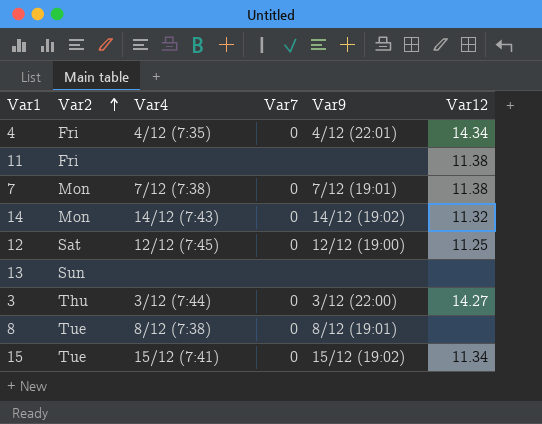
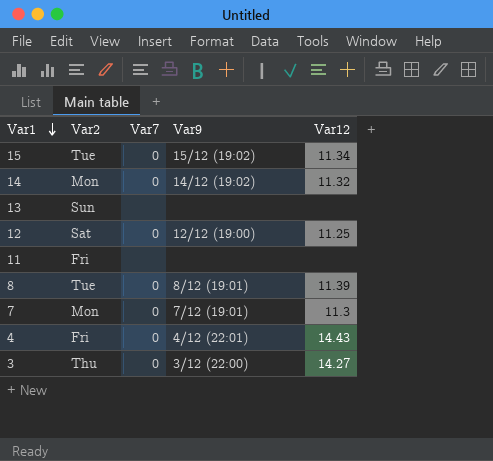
row order: Var2 ascending -> Var1 descending
column Var4 | position: 3 -> none
11 | Var12: 11.38 -> none
8 | Var12: none -> 11.39
7 | Var12: 11.38 -> 11.3
4 | Var12: 14.34 -> 14.43

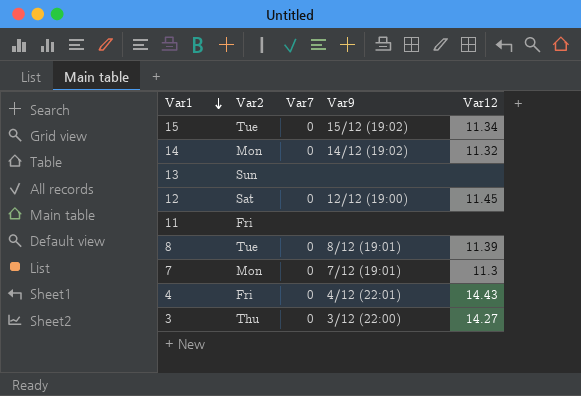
12 | Var12: 11.25 -> 11.45

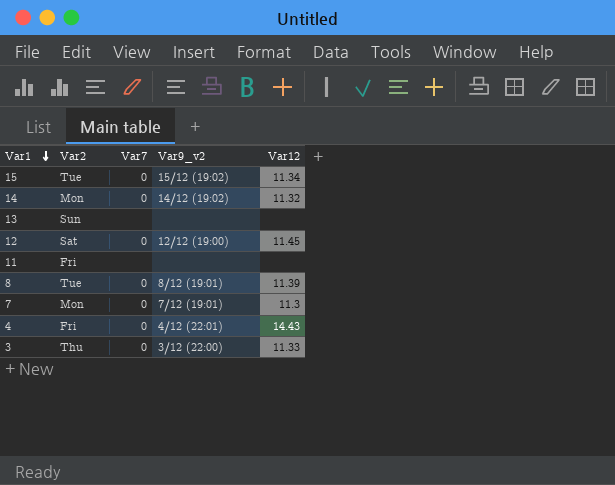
column name: Var9 -> Var9_v2
3 | Var12: 14.27 -> 11.33

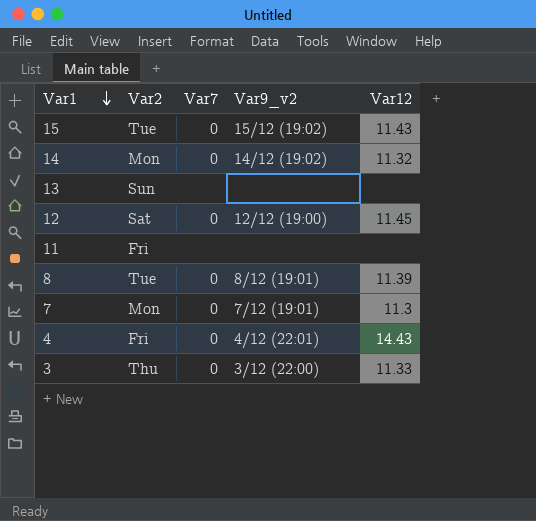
15 | Var12: 11.34 -> 11.43

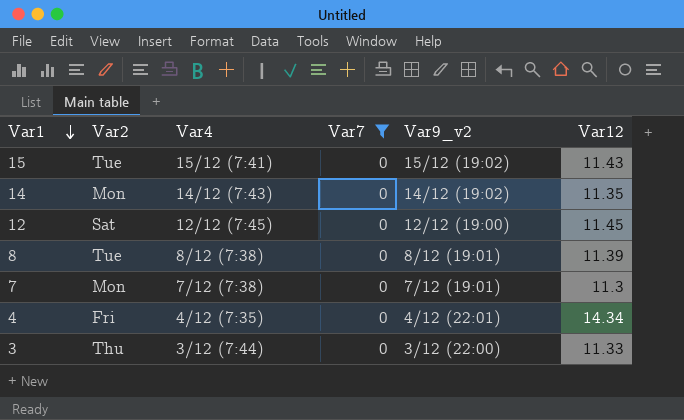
filter: none -> Var7 = 0
column Var4 | position: none -> 3
14 | Var12: 11.32 -> 11.35
4 | Var12: 14.43 -> 14.34

